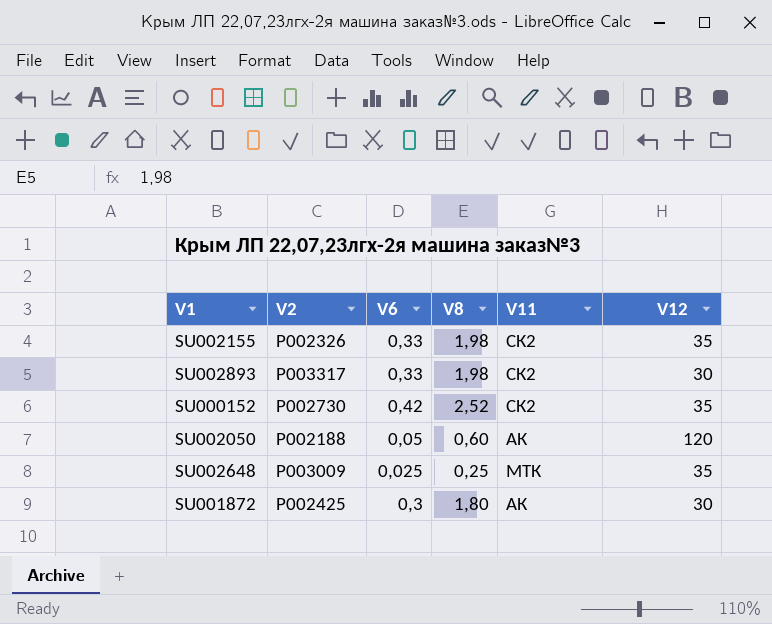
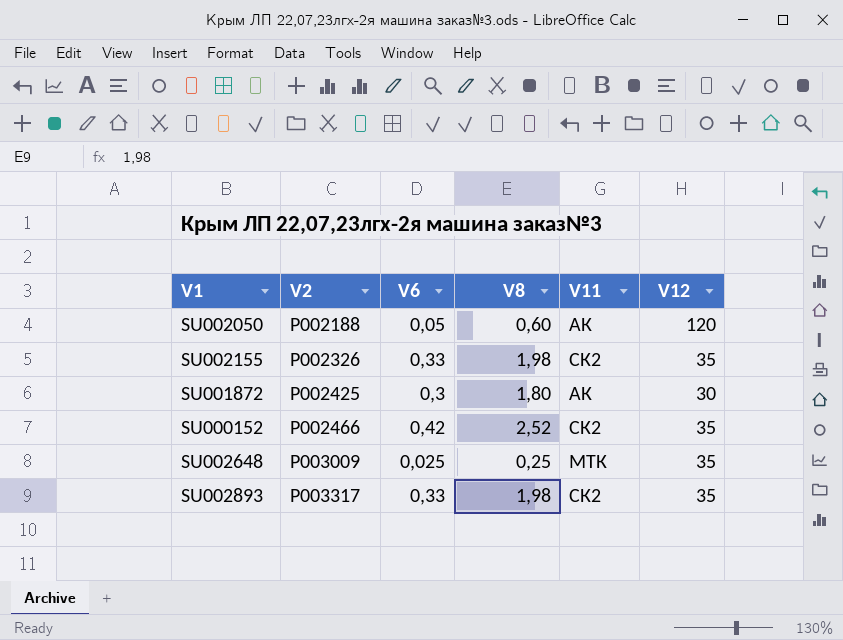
row order: none -> V2 ascending
SU000152 | V2: P002730 -> P002466
SU002893 | V12: 30 -> 35

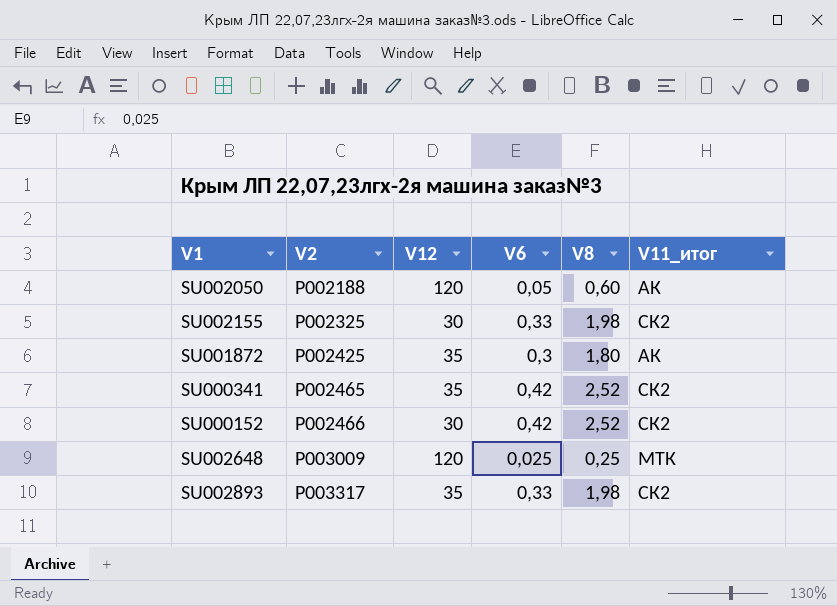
column V12 | position: 6 -> 3
column name: V11 -> V11_итог
SU002155 | V2: P002326 -> P002325
SU002155 | V12: 35 -> 30
SU001872 | V12: 30 -> 35
row SU000341: none -> P002465 | 35 | 0,42 | 2,52 | СК2
SU000152 | V12: 35 -> 30
SU002648 | V12: 35 -> 120

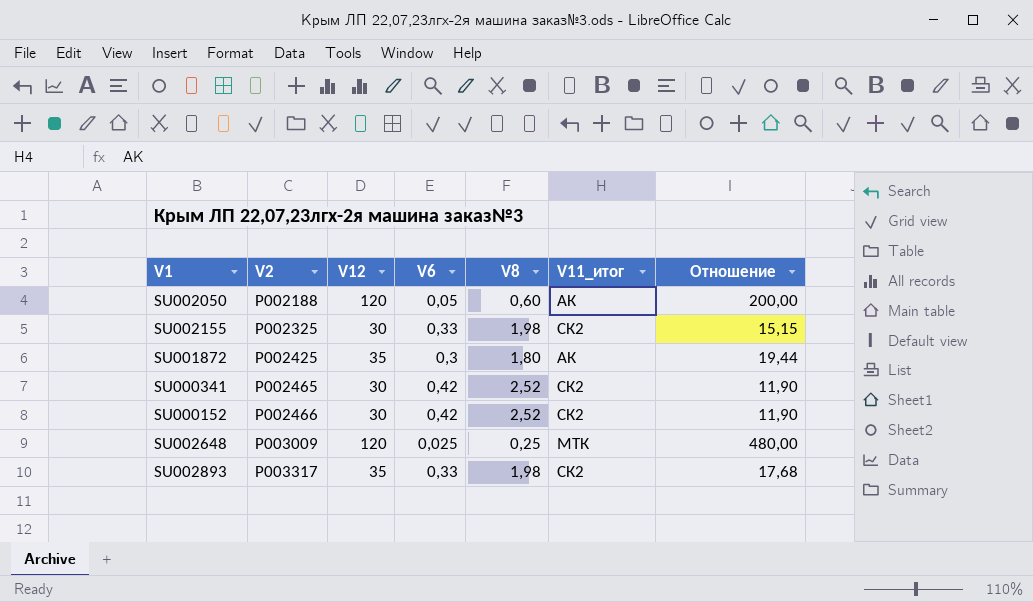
column Отношение | formula: none -> [V12] / [V8]
SU000341 | V12: 35 -> 30

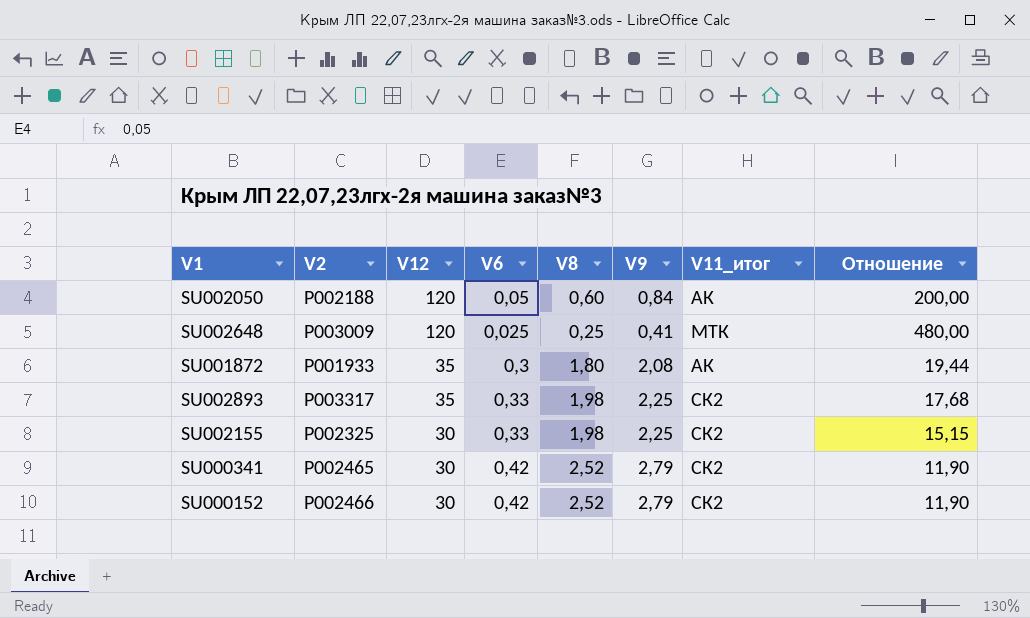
row order: V2 ascending -> V12 descending
column V9 | position: none -> 6
SU001872 | V2: P002425 -> P001933

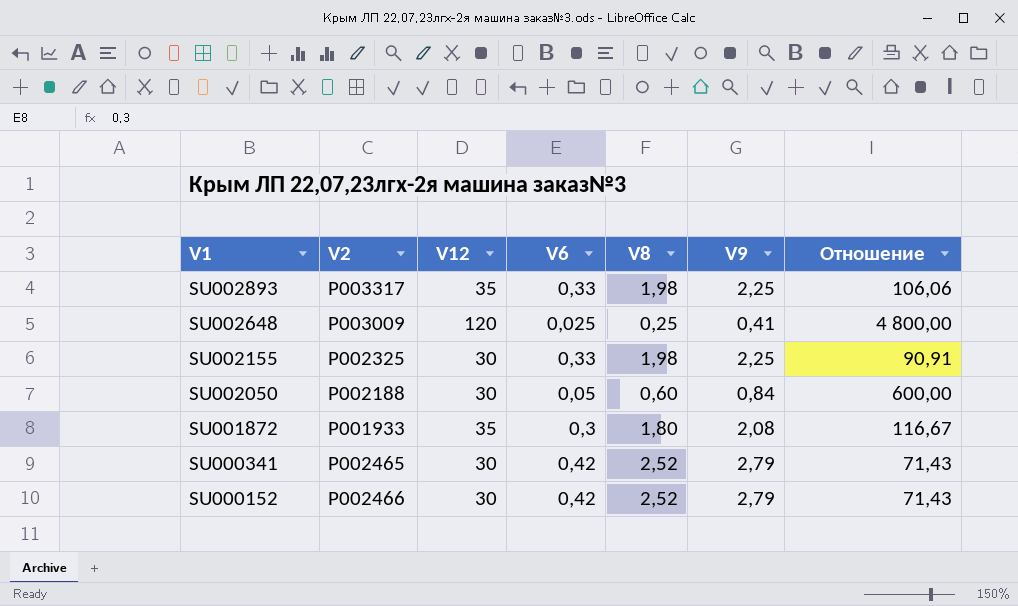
row order: V12 descending -> V1 descending
column V11_итог | position: 7 -> none
column Отношение | formula: [V12] / [V8] -> [V12] / [V6]
SU002050 | V12: 120 -> 30

